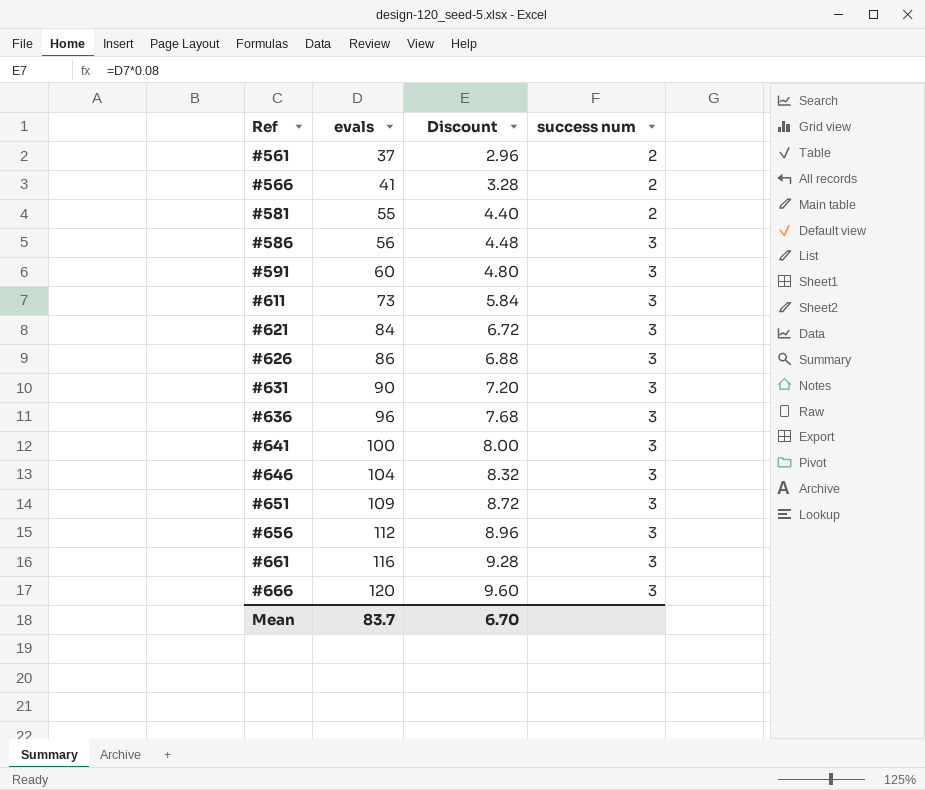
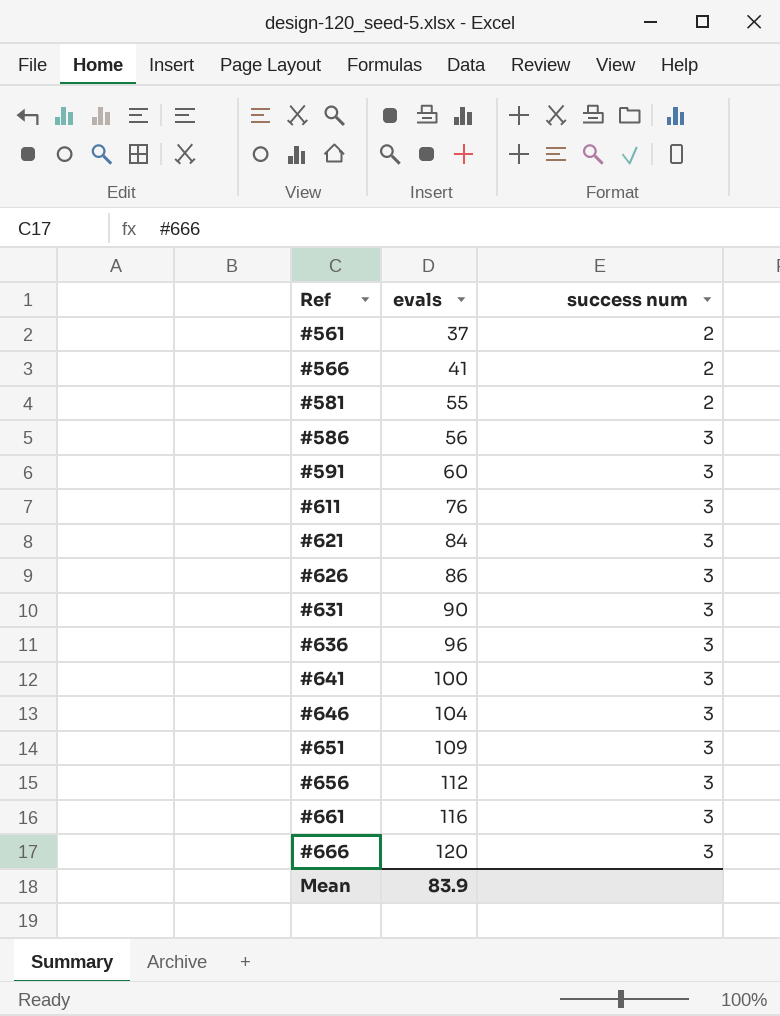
column Discount | formula: [evals] * 0.08 -> none
#611 | evals: 73 -> 76
Mean | evals: 83.7 -> 83.9

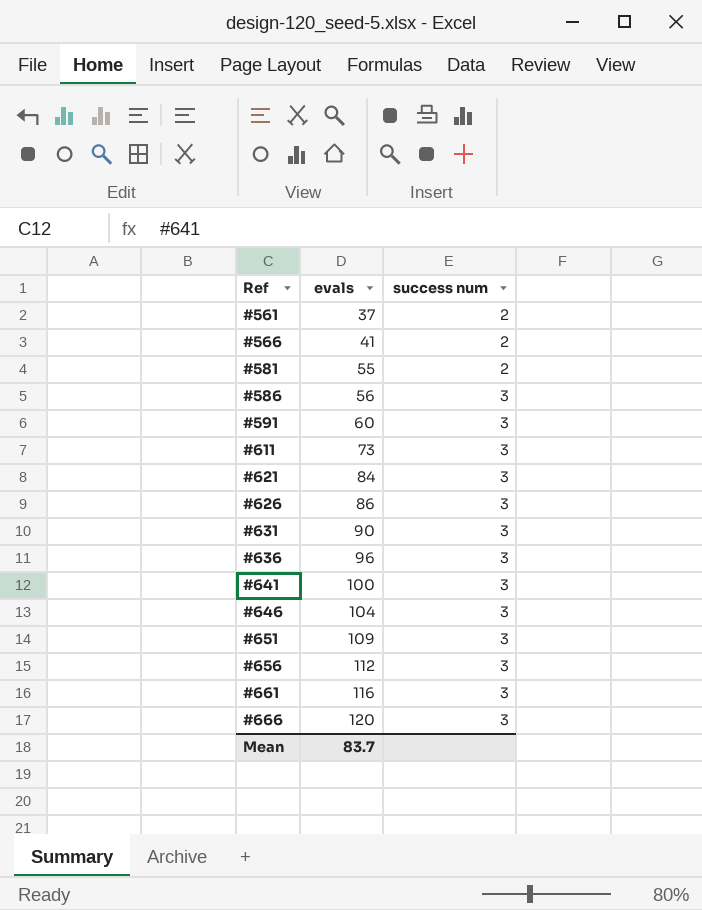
#611 | evals: 76 -> 73
Mean | evals: 83.9 -> 83.7

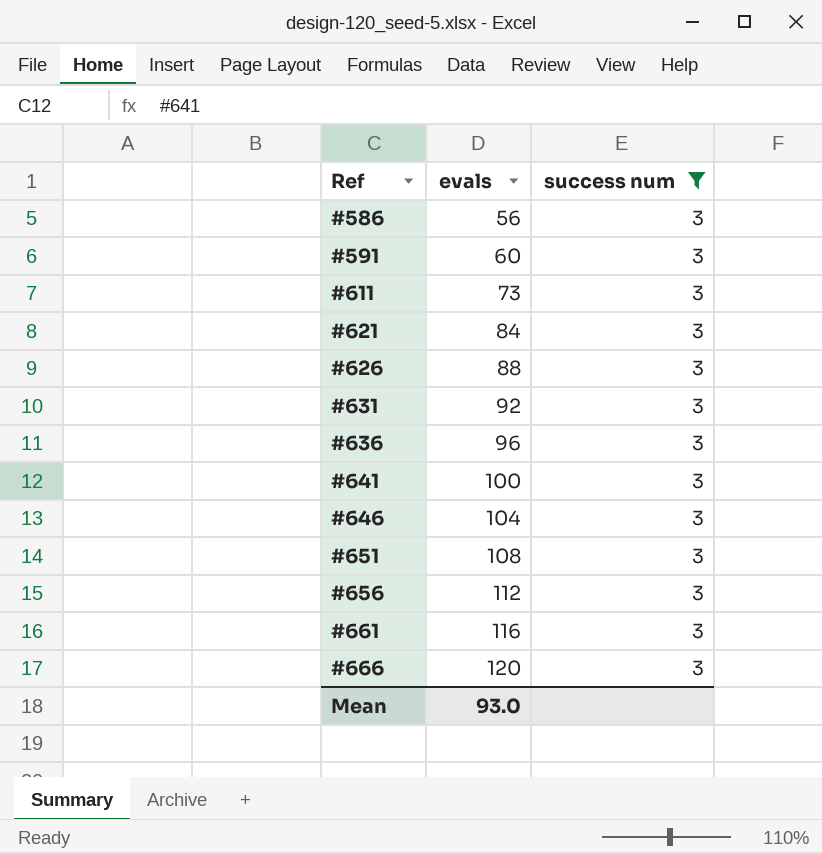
filter: none -> success num = 3
#626 | evals: 86 -> 88
#631 | evals: 90 -> 92
#651 | evals: 109 -> 108
Mean | evals: 83.7 -> 93.0

